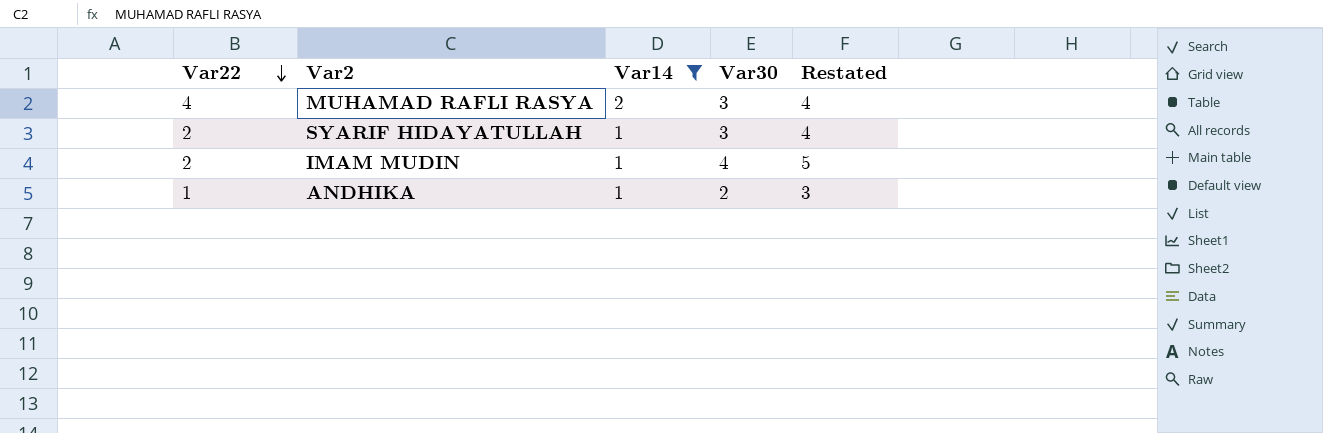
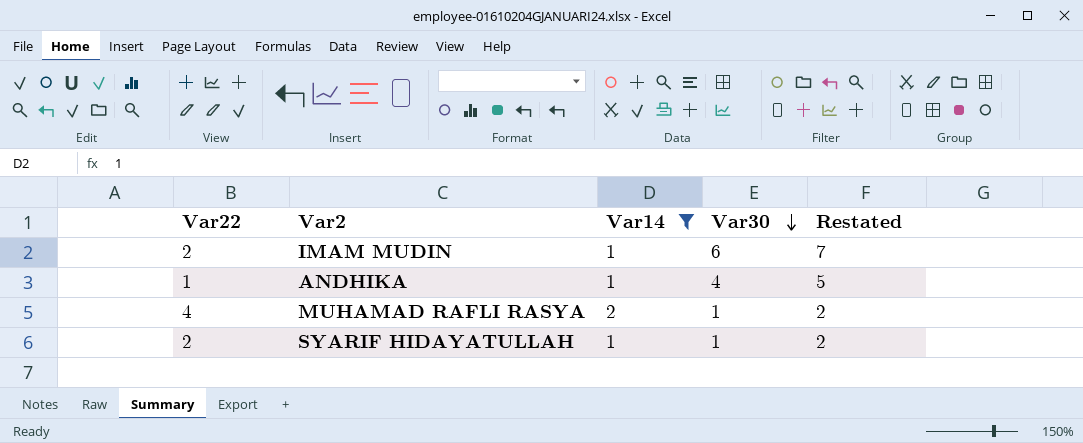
row order: Var22 descending -> Var30 descending
IMAM MUDIN | Var30: 4 -> 6
IMAM MUDIN | Restated: 5 -> 7
ANDHIKA | Var30: 2 -> 4
ANDHIKA | Restated: 3 -> 5
MUHAMAD RAFLI RASYA | Var30: 3 -> 1
MUHAMAD RAFLI RASYA | Restated: 4 -> 2
SYARIF HIDAYATULLAH | Var30: 3 -> 1
SYARIF HIDAYATULLAH | Restated: 4 -> 2

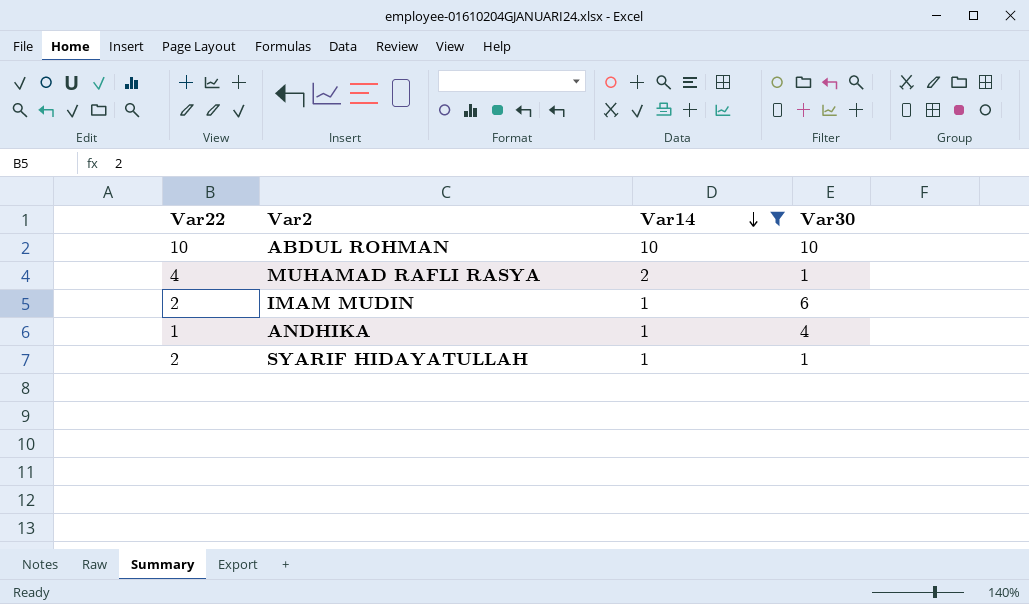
row order: Var30 descending -> Var14 descending
column Restated | formula: [Var30] + 1 -> none
row ABDUL ROHMAN: none -> 10 | 10 | 10

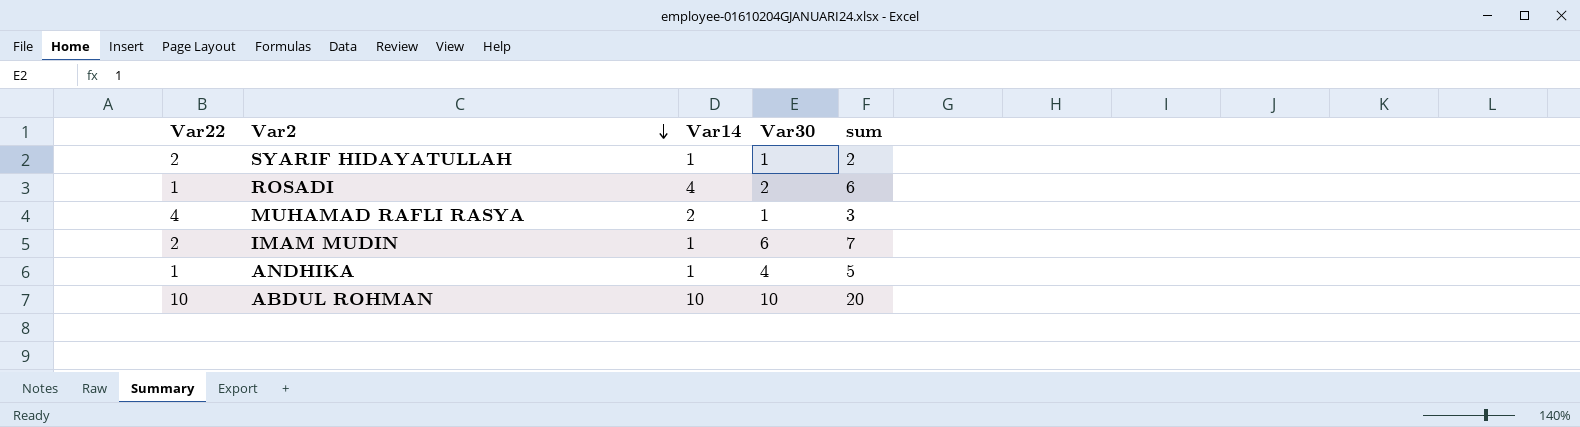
filter: Var14 != 4 -> none
row order: Var14 descending -> Var2 descending
column sum | formula: none -> [Var14] + [Var30]

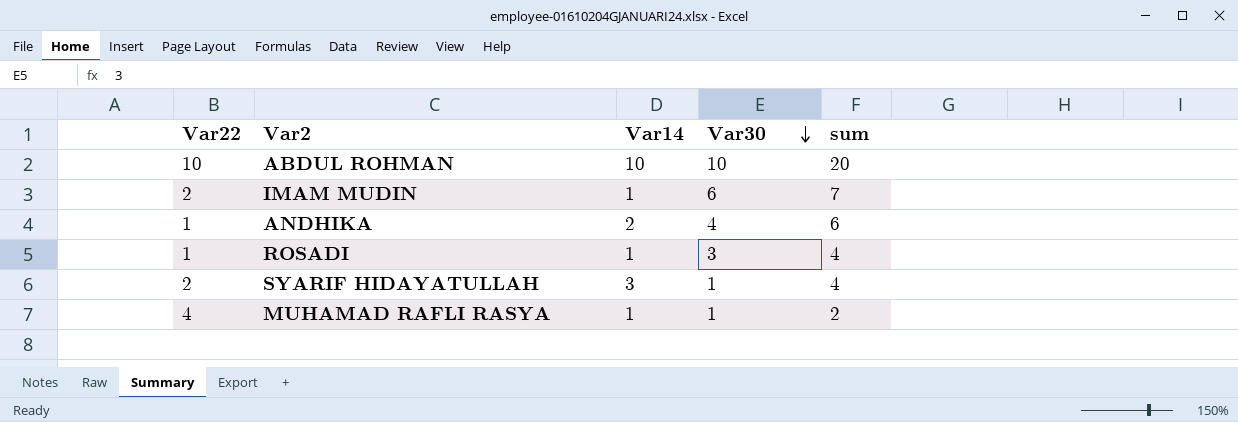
row order: Var2 descending -> Var30 descending
ANDHIKA | Var14: 1 -> 2
ANDHIKA | sum: 5 -> 6
ROSADI | Var14: 4 -> 1
ROSADI | Var30: 2 -> 3
ROSADI | sum: 6 -> 4
SYARIF HIDAYATULLAH | Var14: 1 -> 3
SYARIF HIDAYATULLAH | sum: 2 -> 4
MUHAMAD RAFLI RASYA | Var14: 2 -> 1
MUHAMAD RAFLI RASYA | sum: 3 -> 2

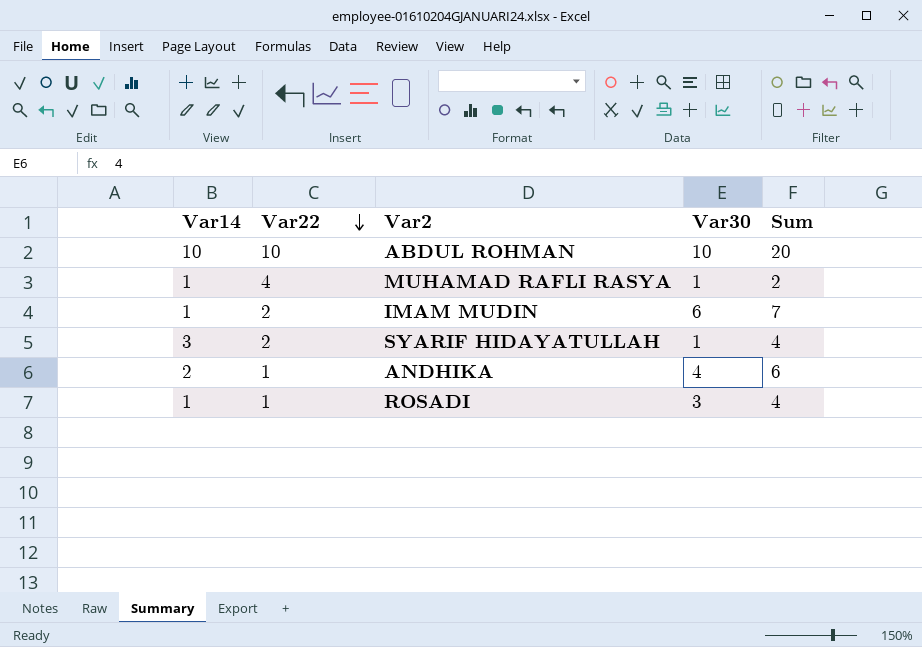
row order: Var30 descending -> Var22 descending
column Var14 | position: 3 -> 1
column name: sum -> Sum

